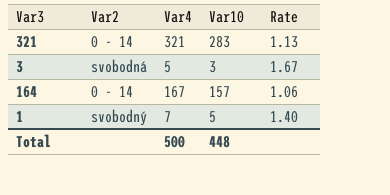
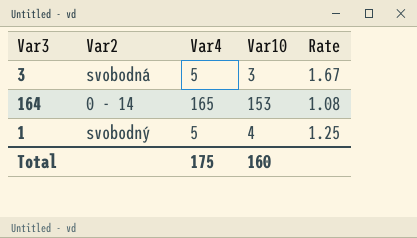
row 321: 0 - 14 | 321 | 283 | 1.13 -> none
164 | Var4: 167 -> 165
164 | Var10: 157 -> 153
164 | Rate: 1.06 -> 1.08
1 | Var4: 7 -> 5
1 | Var10: 5 -> 4
1 | Rate: 1.40 -> 1.25
Total | Var4: 500 -> 175
Total | Var10: 448 -> 160

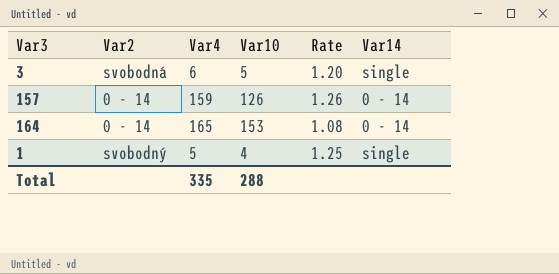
column Var14 | position: none -> 6
3 | Var4: 5 -> 6
3 | Var10: 3 -> 5
3 | Rate: 1.67 -> 1.20
row 157: none -> 0 - 14 | 159 | 126 | 1.26 | 0 - 14
Total | Var4: 175 -> 335
Total | Var10: 160 -> 288

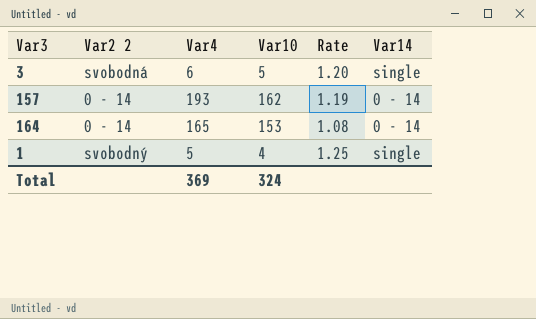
column name: Var2 -> Var2 2
157 | Var4: 159 -> 193
157 | Var10: 126 -> 162
157 | Rate: 1.26 -> 1.19
Total | Var4: 335 -> 369
Total | Var10: 288 -> 324

